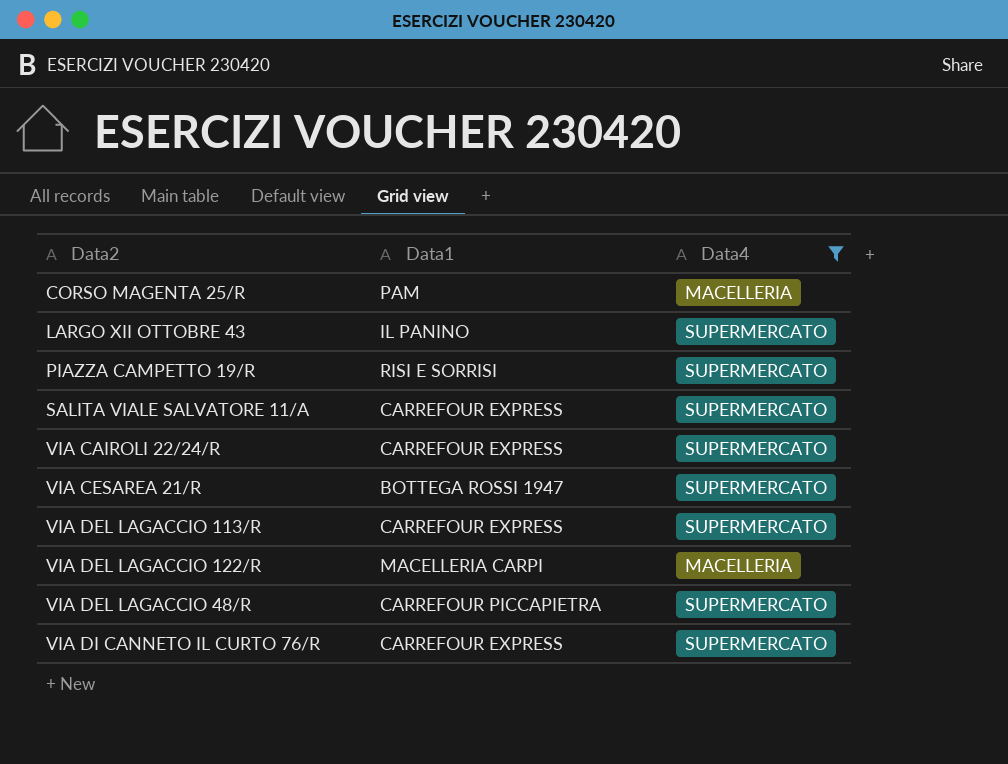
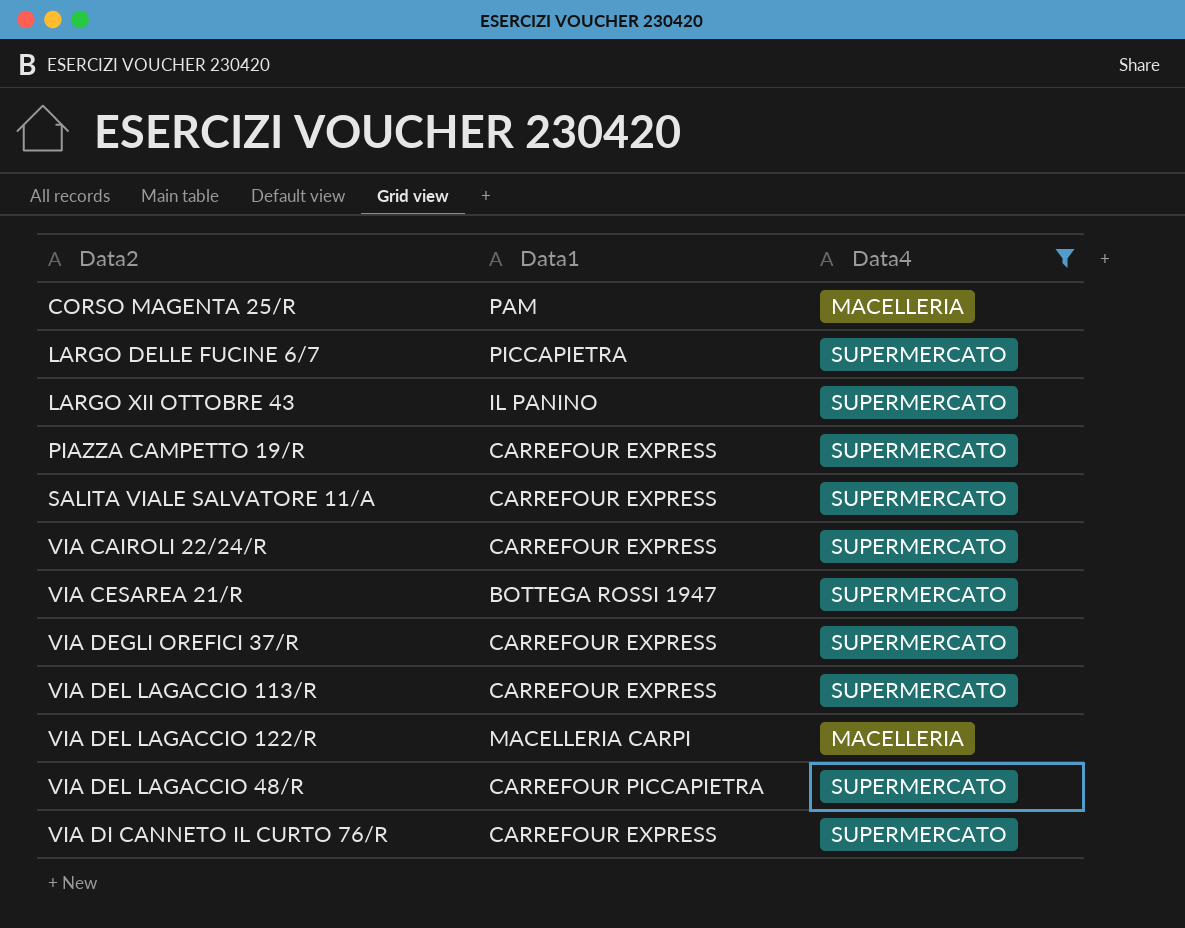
row LARGO DELLE FUCINE 6/7: none -> PICCAPIETRA | SUPERMERCATO
PIAZZA CAMPETTO 19/R | Data1: RISI E SORRISI -> CARREFOUR EXPRESS
row VIA DEGLI OREFICI 37/R: none -> CARREFOUR EXPRESS | SUPERMERCATO

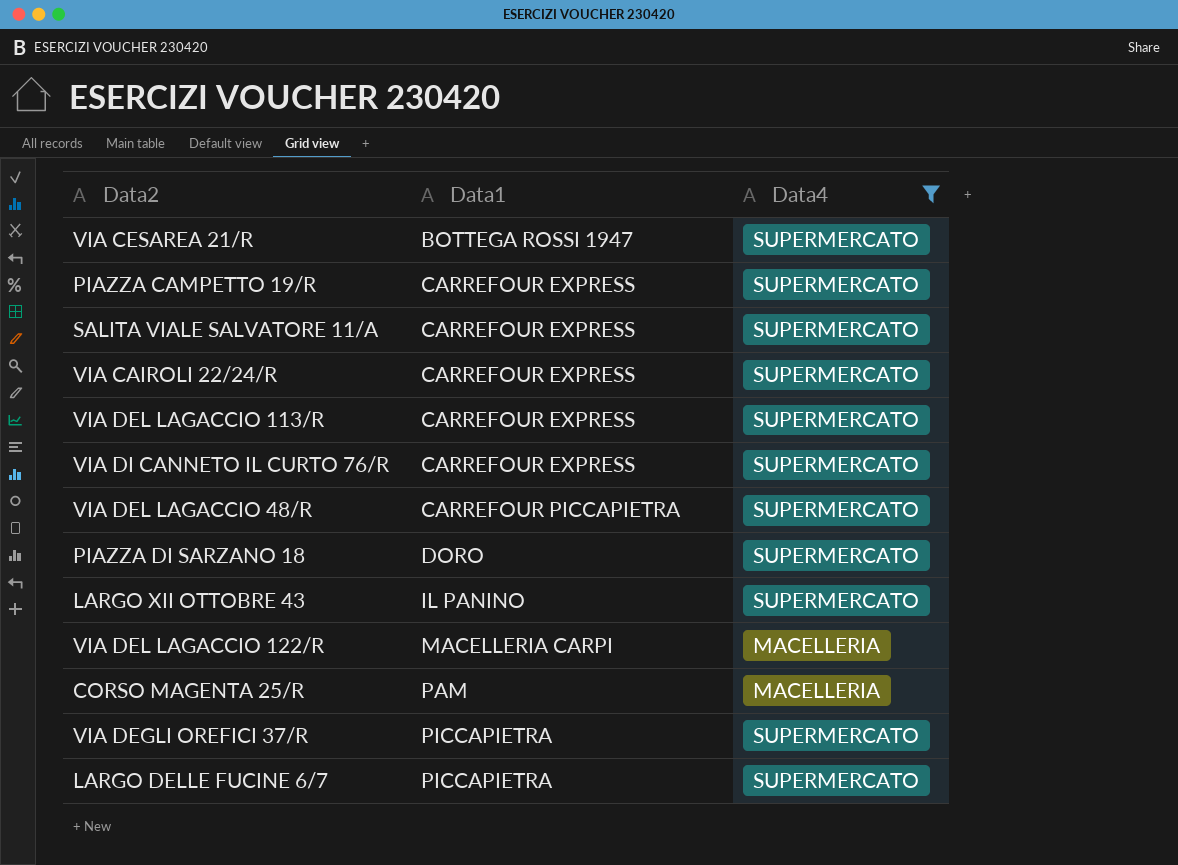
row order: none -> Data1 ascending
row PIAZZA DI SARZANO 18: none -> DORO | SUPERMERCATO
VIA DEGLI OREFICI 37/R | Data1: CARREFOUR EXPRESS -> PICCAPIETRA

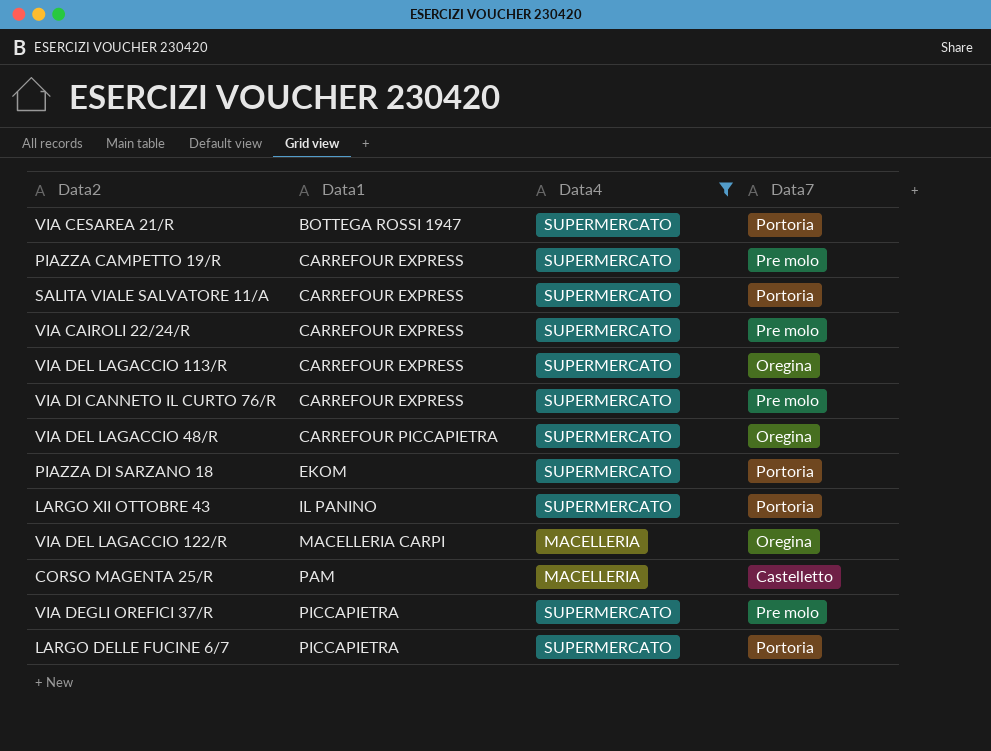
column Data7 | position: none -> 4
PIAZZA DI SARZANO 18 | Data1: DORO -> EKOM

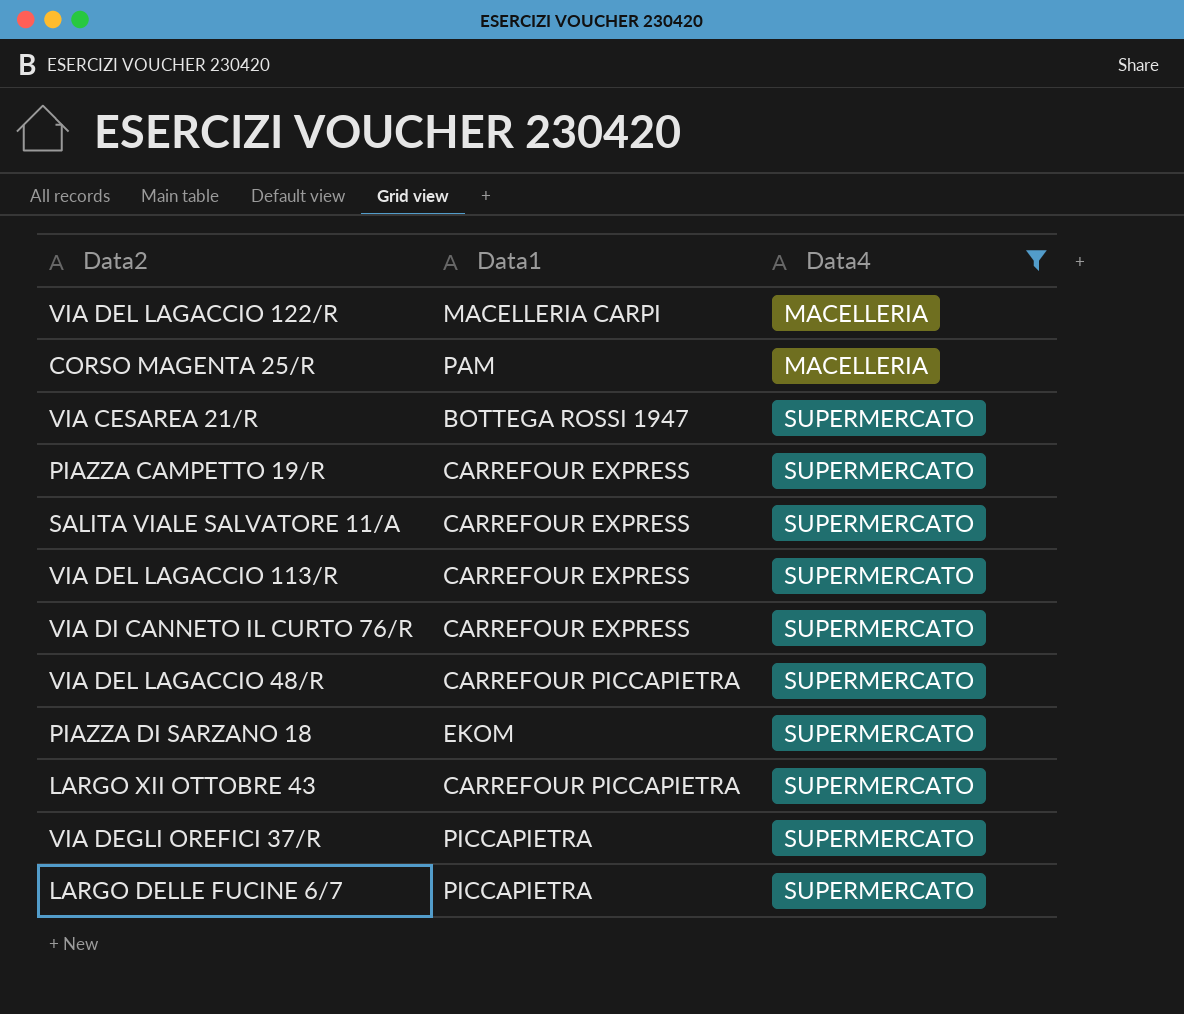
row order: Data1 ascending -> Data4 ascending
column Data7 | position: 4 -> none
row VIA CAIROLI 22/24/R: CARREFOUR EXPRESS | SUPERMERCATO | Pre molo -> none
LARGO XII OTTOBRE 43 | Data1: IL PANINO -> CARREFOUR PICCAPIETRA

